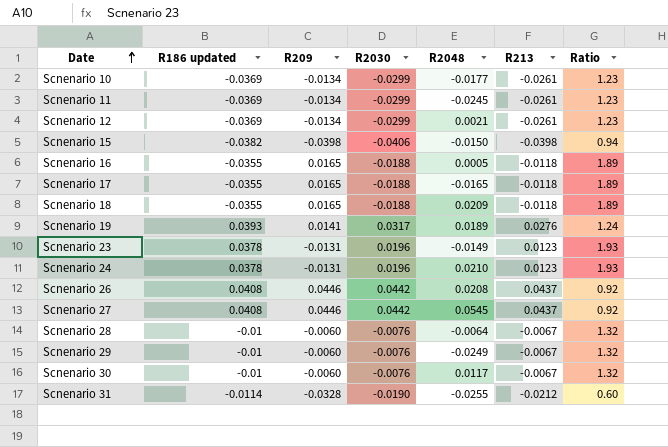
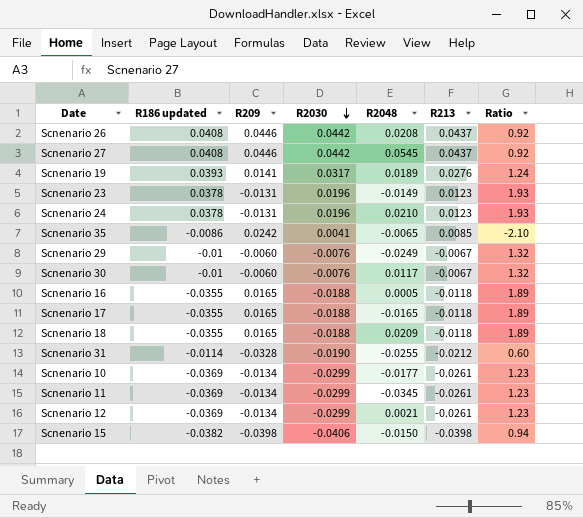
row order: Date ascending -> R2030 descending
row Scnenario 28: -0.01 | -0.0060 | -0.0076 | -0.0064 | -0.0067 | 1.32 -> none
row Scnenario 35: none -> -0.0086 | 0.0242 | 0.0041 | -0.0065 | 0.0085 | -2.10
Scnenario 11 | R2048: -0.0245 -> -0.0345

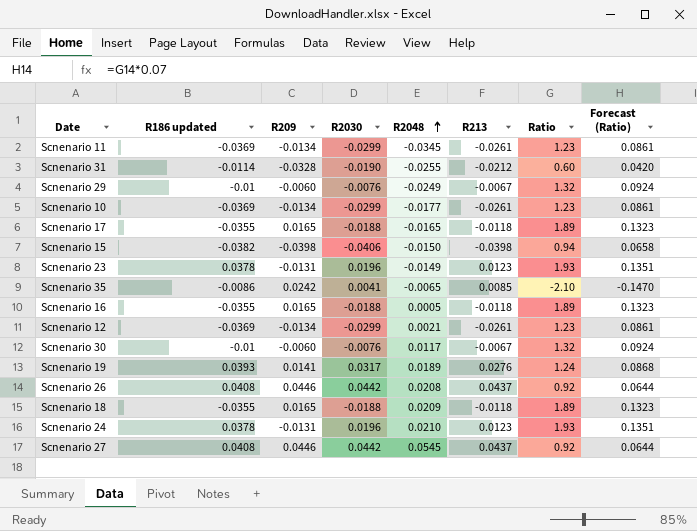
row order: R2030 descending -> R2048 ascending
column Forecast (Ratio) | formula: none -> [Ratio] * 0.07

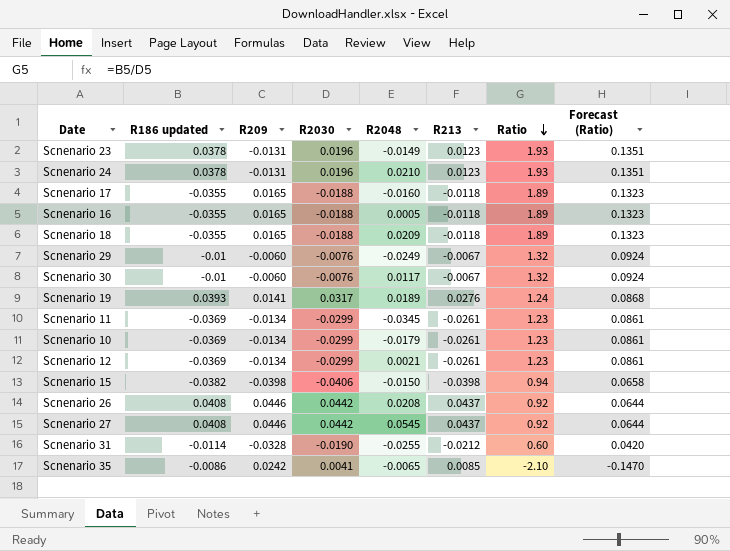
row order: R2048 ascending -> Ratio descending
Scnenario 17 | R2048: -0.0165 -> -0.0160
Scnenario 10 | R2048: -0.0177 -> -0.0179

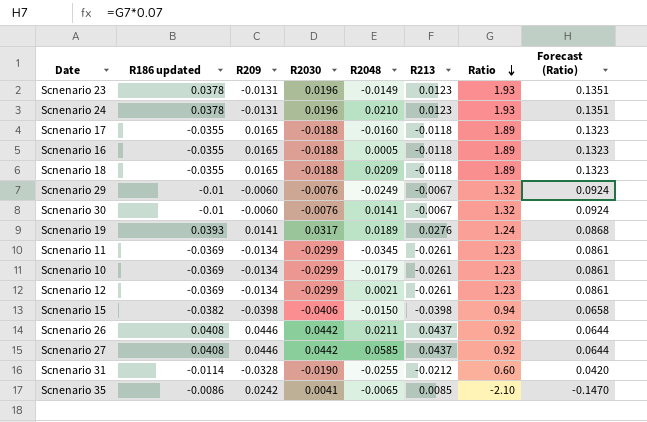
Scnenario 30 | R2048: 0.0117 -> 0.0141
Scnenario 26 | R2048: 0.0208 -> 0.0211
Scnenario 27 | R2048: 0.0545 -> 0.0585

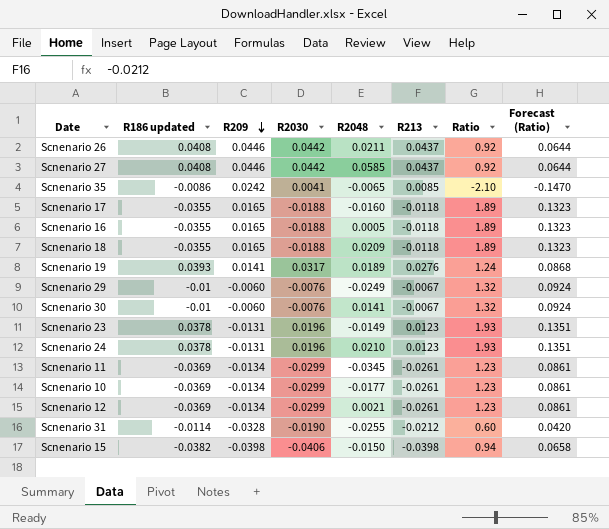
row order: Ratio descending -> R209 descending
Scnenario 10 | R2048: -0.0179 -> -0.0177

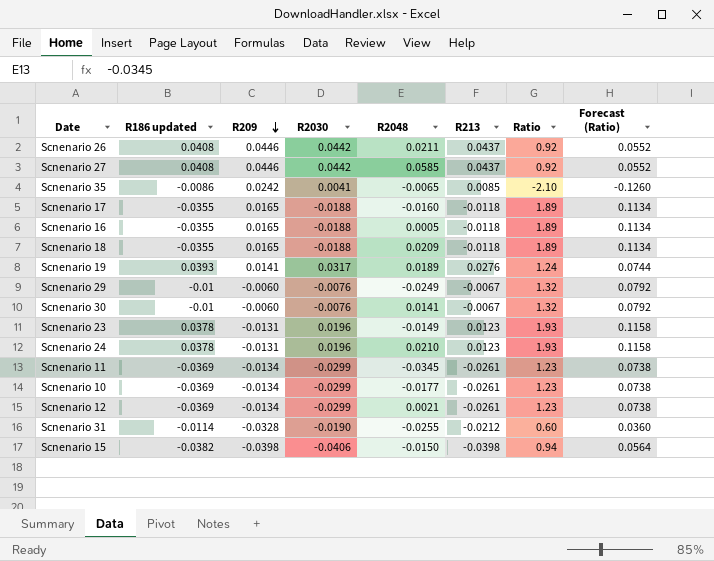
column Forecast (Ratio) | formula: [Ratio] * 0.07 -> [Ratio] * 0.06

